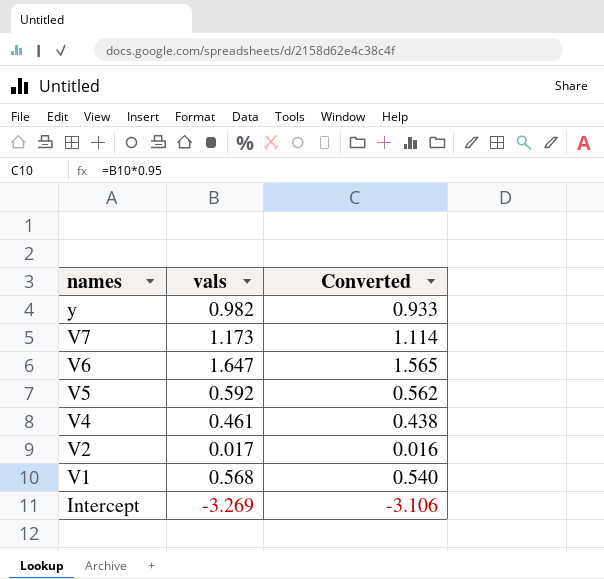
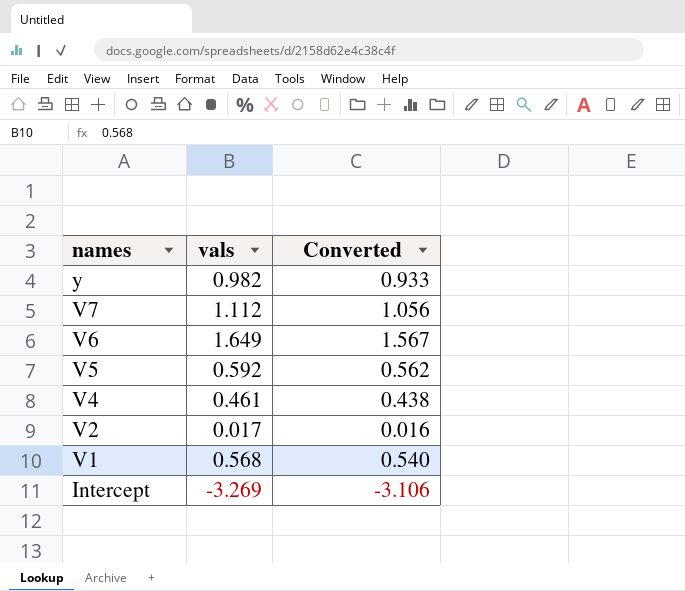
V7 | vals: 1.173 -> 1.112
V7 | Converted: 1.114 -> 1.056
V6 | vals: 1.647 -> 1.649
V6 | Converted: 1.565 -> 1.567

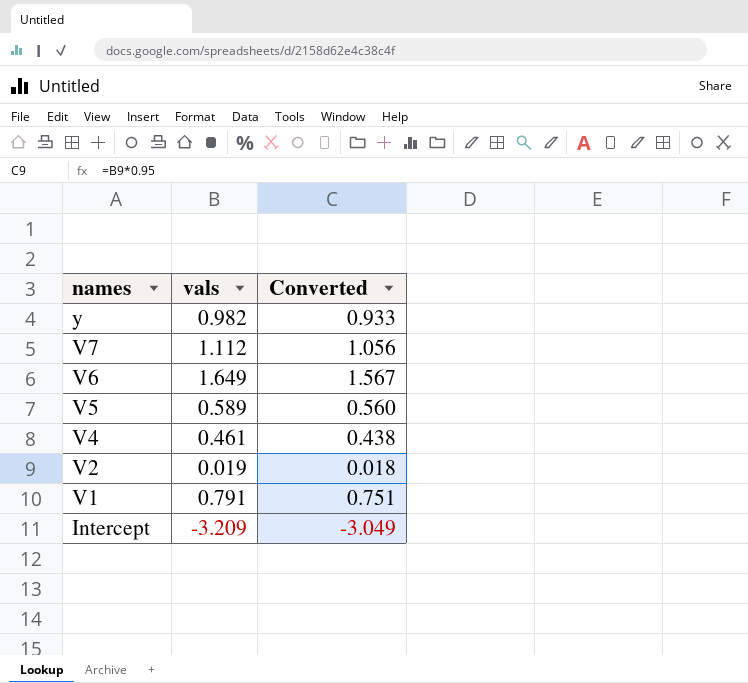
V5 | vals: 0.592 -> 0.589
V5 | Converted: 0.562 -> 0.560
V2 | vals: 0.017 -> 0.019
V2 | Converted: 0.016 -> 0.018
V1 | vals: 0.568 -> 0.791
V1 | Converted: 0.540 -> 0.751
Intercept | vals: -3.269 -> -3.209
Intercept | Converted: -3.106 -> -3.049

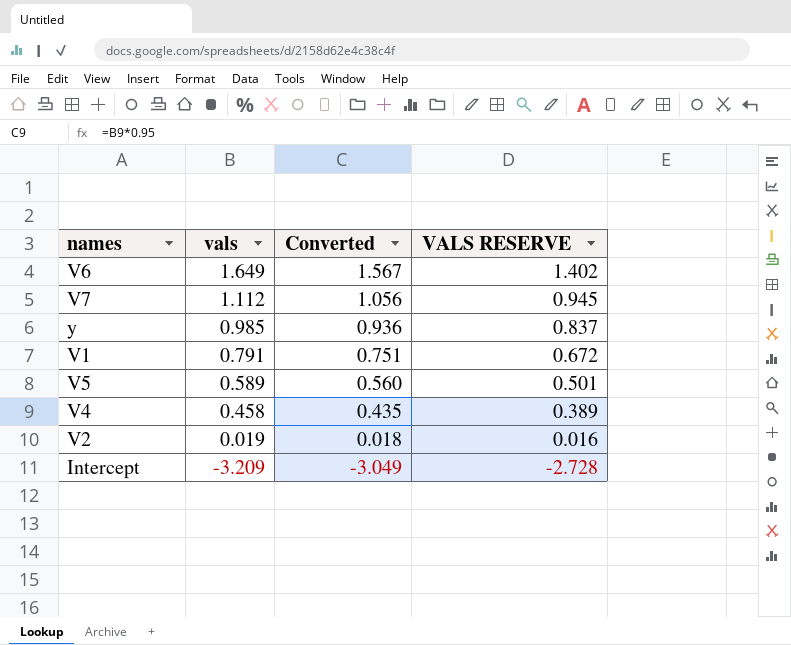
row order: names descending -> vals descending
column VALS RESERVE | formula: none -> [vals] * 0.85
y | vals: 0.982 -> 0.985
y | Converted: 0.933 -> 0.936
V4 | vals: 0.461 -> 0.458
V4 | Converted: 0.438 -> 0.435

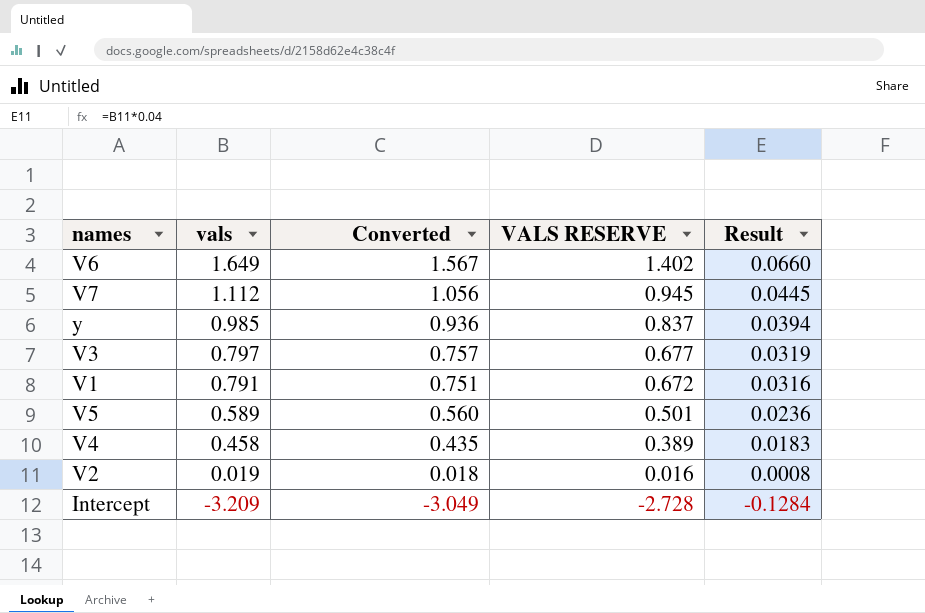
column Result | formula: none -> [vals] * 0.04
row V3: none -> 0.797 | 0.757 | 0.677 | 0.0319

